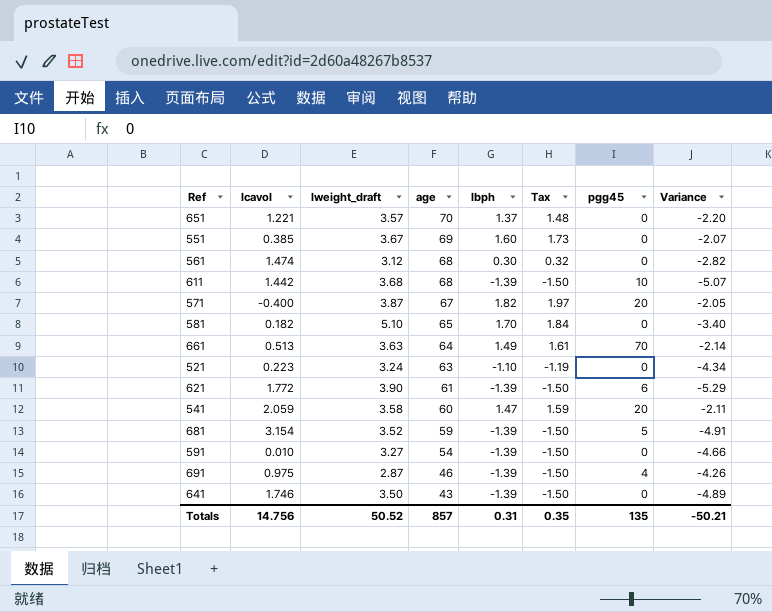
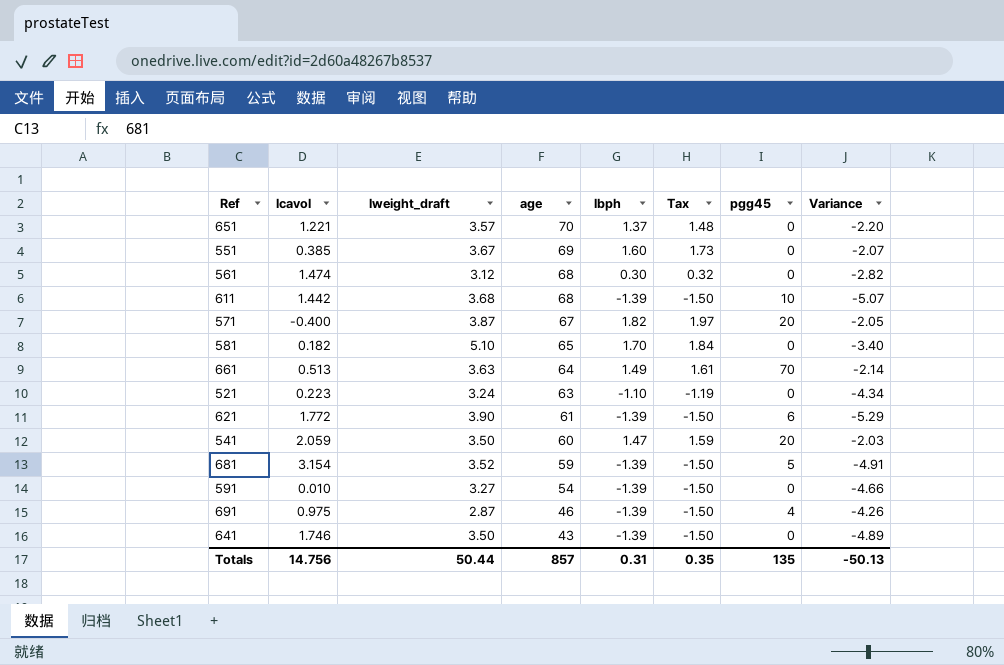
541 | lweight_draft: 3.58 -> 3.50
541 | Variance: -2.11 -> -2.03
Totals | lweight_draft: 50.52 -> 50.44
Totals | Variance: -50.21 -> -50.13

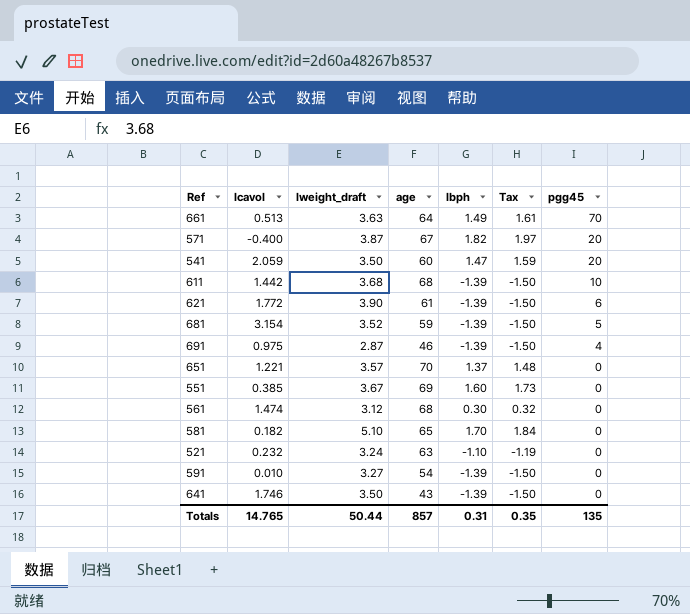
row order: age descending -> pgg45 descending
column Variance | formula: [lbph] - [lweight_draft] -> none
521 | lcavol: 0.223 -> 0.232
Totals | lcavol: 14.756 -> 14.765

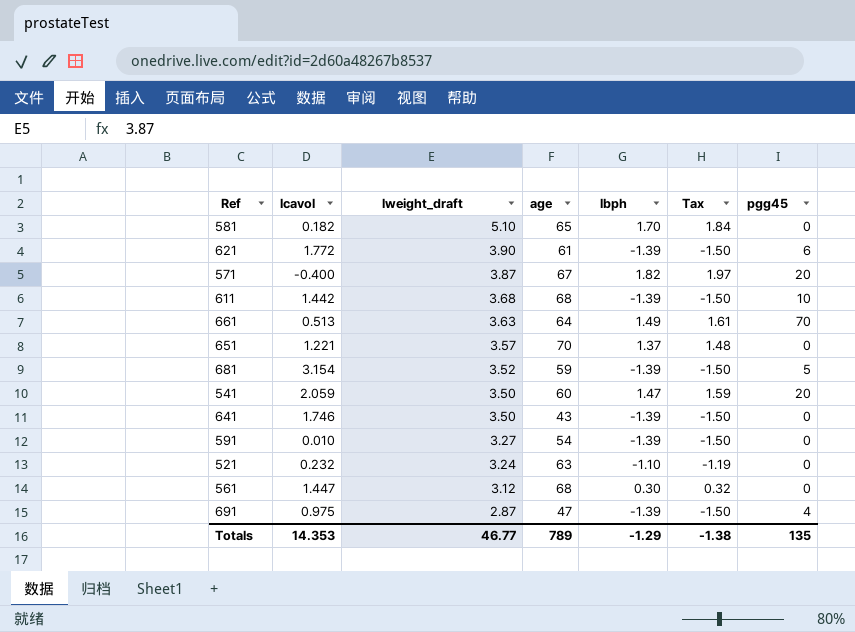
row order: pgg45 descending -> lweight_draft descending
row 551: 0.385 | 3.67 | 69 | 1.60 | 1.73 | 0 -> none
561 | lcavol: 1.474 -> 1.447
691 | age: 46 -> 47
Totals | lcavol: 14.765 -> 14.353
Totals | lweight_draft: 50.44 -> 46.77
Totals | age: 857 -> 789
Totals | lbph: 0.31 -> -1.29
Totals | Tax: 0.35 -> -1.38

